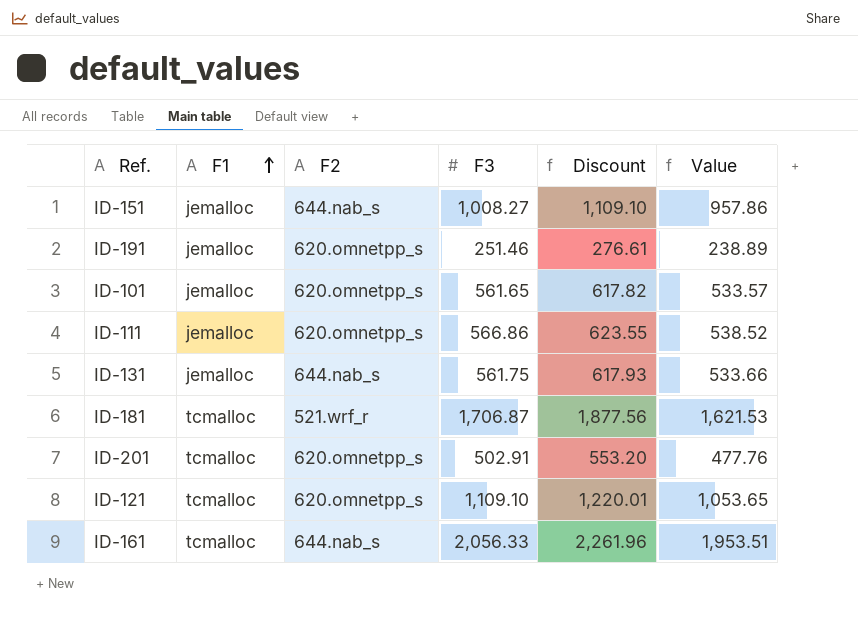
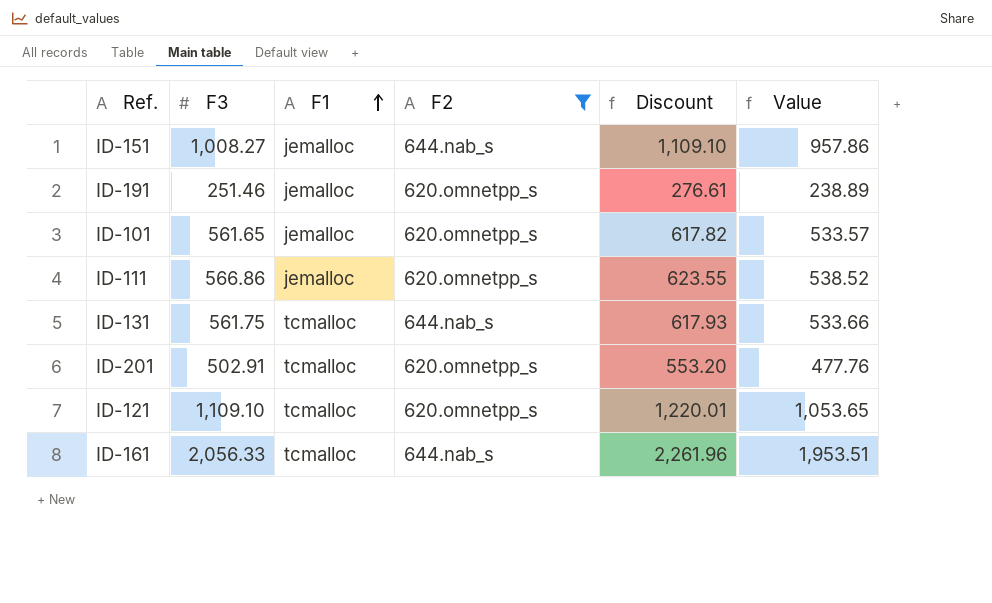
filter: none -> F2 != 521.wrf_r
column F3 | position: 4 -> 2
ID-131 | F1: jemalloc -> tcmalloc

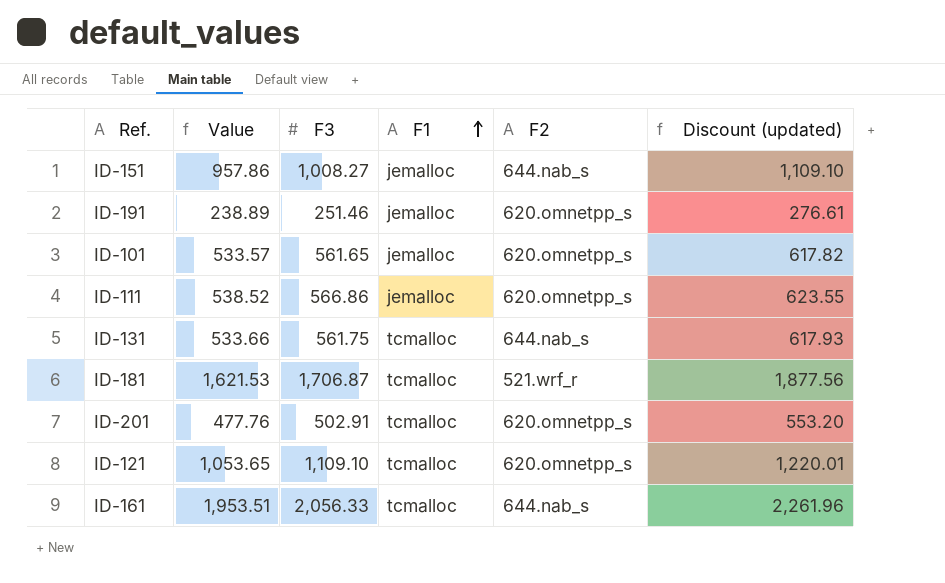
filter: F2 != 521.wrf_r -> none
column Value | position: 6 -> 2
column name: Discount -> Discount (updated)

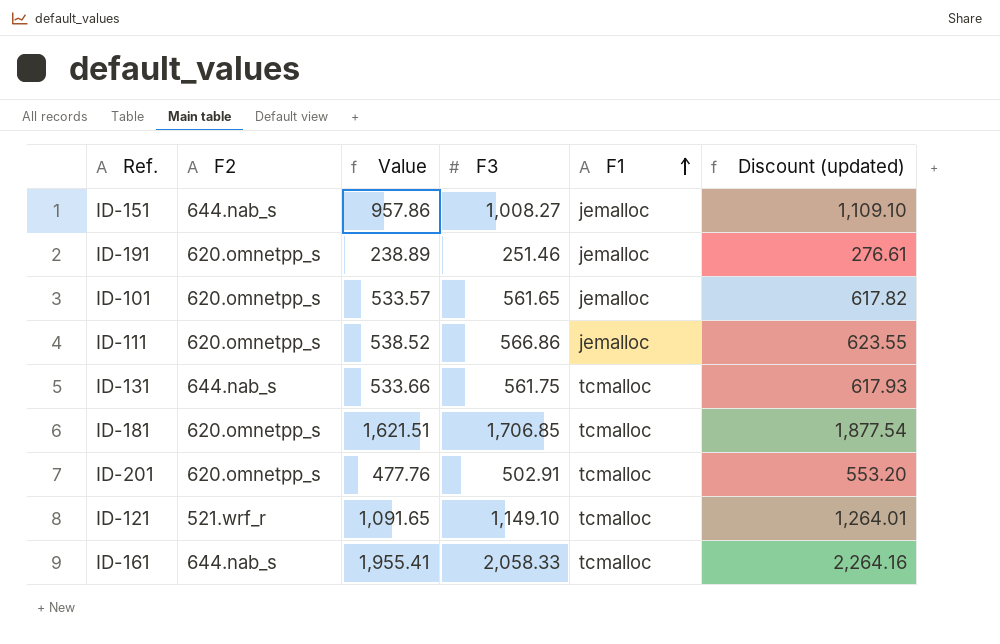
column F2 | position: 5 -> 2
ID-181 | F2: 521.wrf_r -> 620.omnetpp_s
ID-181 | Value: 1,621.53 -> 1,621.51
ID-181 | F3: 1,706.87 -> 1,706.85
ID-181 | Discount (updated): 1,877.56 -> 1,877.54
ID-121 | F2: 620.omnetpp_s -> 521.wrf_r
ID-121 | Value: 1,053.65 -> 1,091.65
ID-121 | F3: 1,109.10 -> 1,149.10
ID-121 | Discount (updated): 1,220.01 -> 1,264.01
ID-161 | Value: 1,953.51 -> 1,955.41
ID-161 | F3: 2,056.33 -> 2,058.33
ID-161 | Discount (updated): 2,261.96 -> 2,264.16

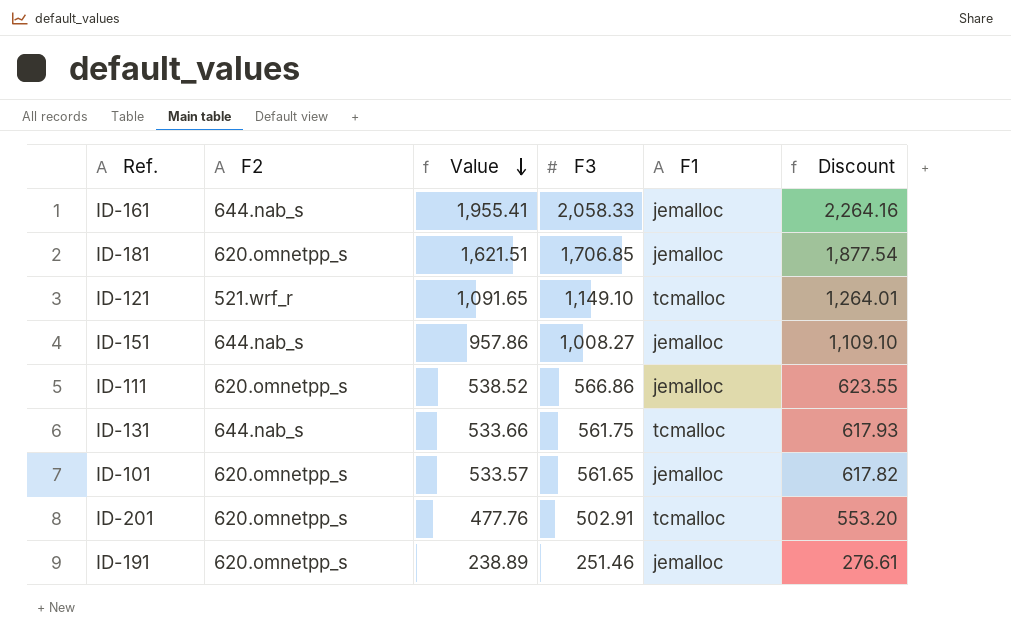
row order: F1 ascending -> Value descending
column name: Discount (updated) -> Discount
ID-161 | F1: tcmalloc -> jemalloc
ID-181 | F1: tcmalloc -> jemalloc

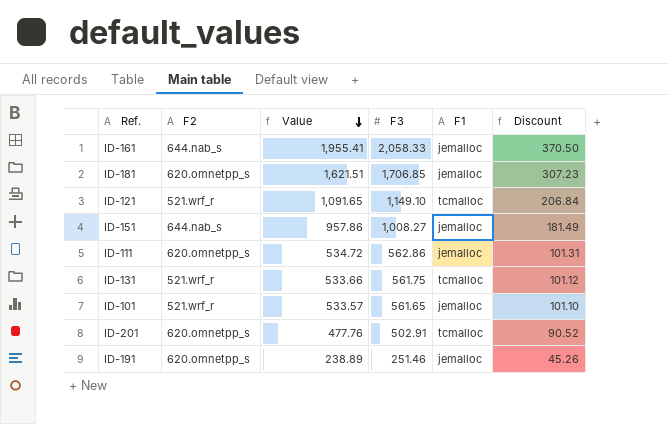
column Discount | formula: [F3] * 1.1 -> [F3] * 0.18
ID-111 | Value: 538.52 -> 534.72
ID-111 | F3: 566.86 -> 562.86
ID-131 | F2: 644.nab_s -> 521.wrf_r
ID-101 | F2: 620.omnetpp_s -> 521.wrf_r

